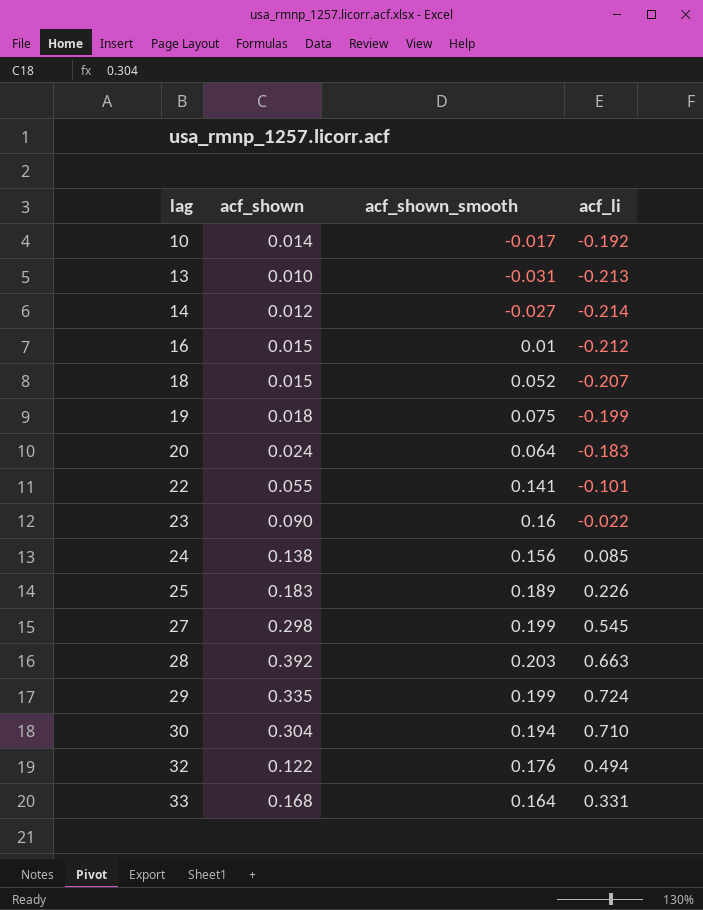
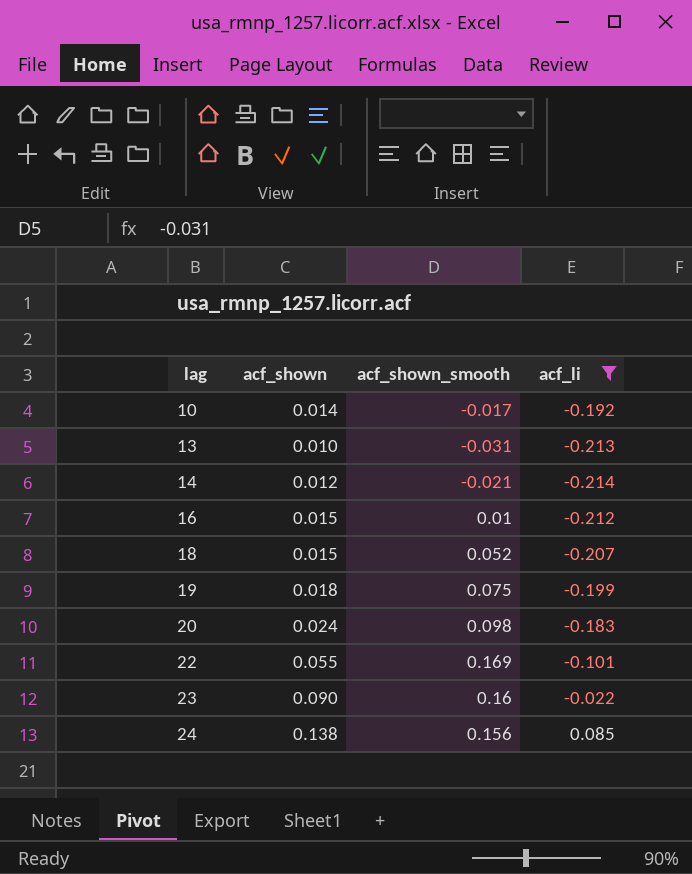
filter: none -> acf_li <= 0.085
14 | acf_shown_smooth: -0.027 -> -0.021
20 | acf_shown_smooth: 0.064 -> 0.098
22 | acf_shown_smooth: 0.141 -> 0.169

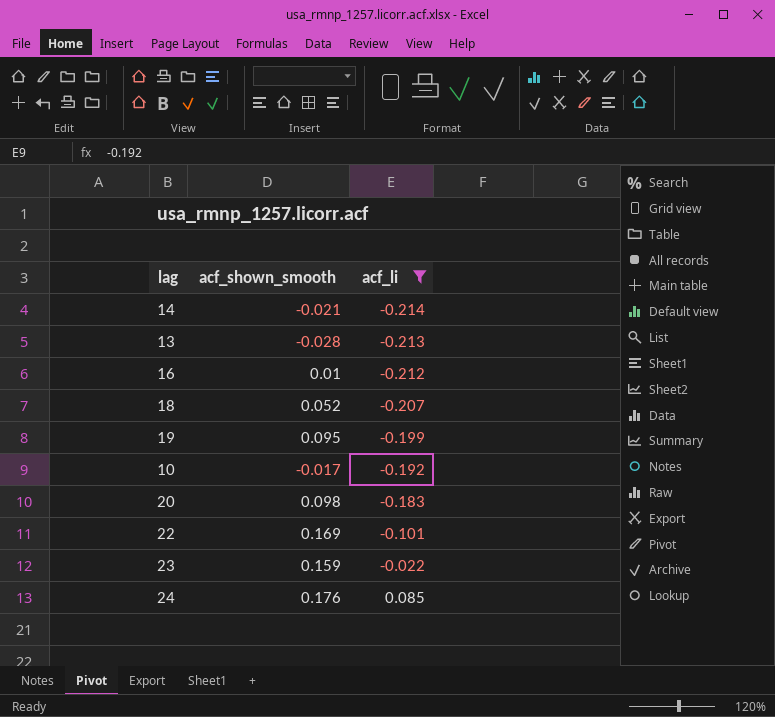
row order: lag ascending -> acf_li ascending
column acf_shown | position: 2 -> none
13 | acf_shown_smooth: -0.031 -> -0.028
19 | acf_shown_smooth: 0.075 -> 0.095
23 | acf_shown_smooth: 0.16 -> 0.159
24 | acf_shown_smooth: 0.156 -> 0.176

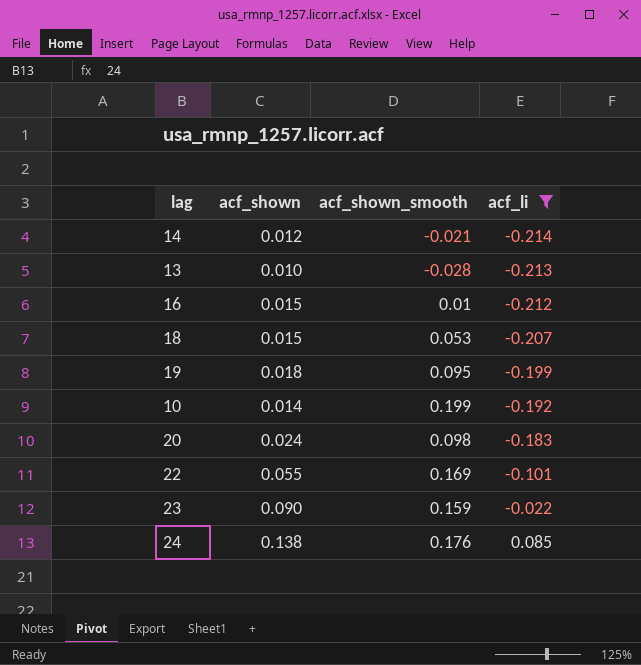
column acf_shown | position: none -> 2
18 | acf_shown_smooth: 0.052 -> 0.053
10 | acf_shown_smooth: -0.017 -> 0.199

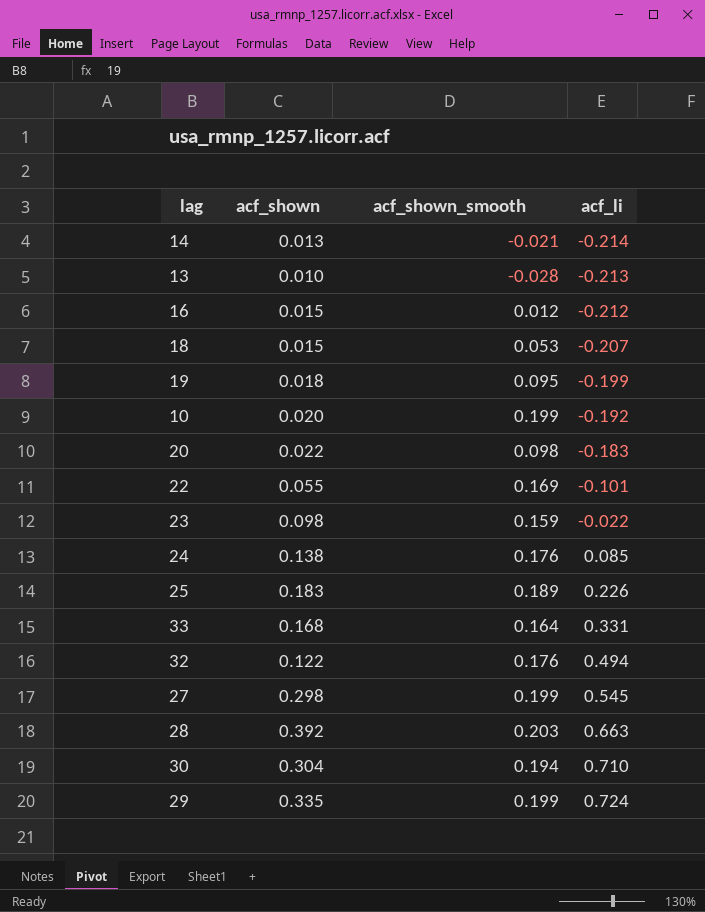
filter: acf_li <= 0.085 -> none
14 | acf_shown: 0.012 -> 0.013
16 | acf_shown_smooth: 0.01 -> 0.012
10 | acf_shown: 0.014 -> 0.020
20 | acf_shown: 0.024 -> 0.022
23 | acf_shown: 0.090 -> 0.098

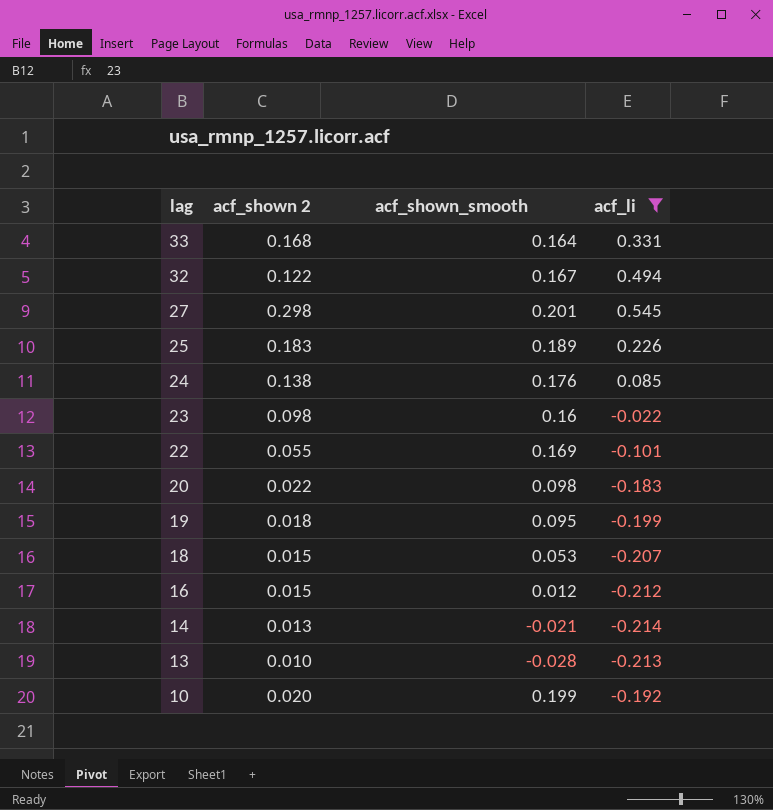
filter: none -> acf_li <= 0.545
row order: acf_li ascending -> lag descending
column name: acf_shown -> acf_shown 2
32 | acf_shown_smooth: 0.176 -> 0.167
27 | acf_shown_smooth: 0.199 -> 0.201
23 | acf_shown_smooth: 0.159 -> 0.16

